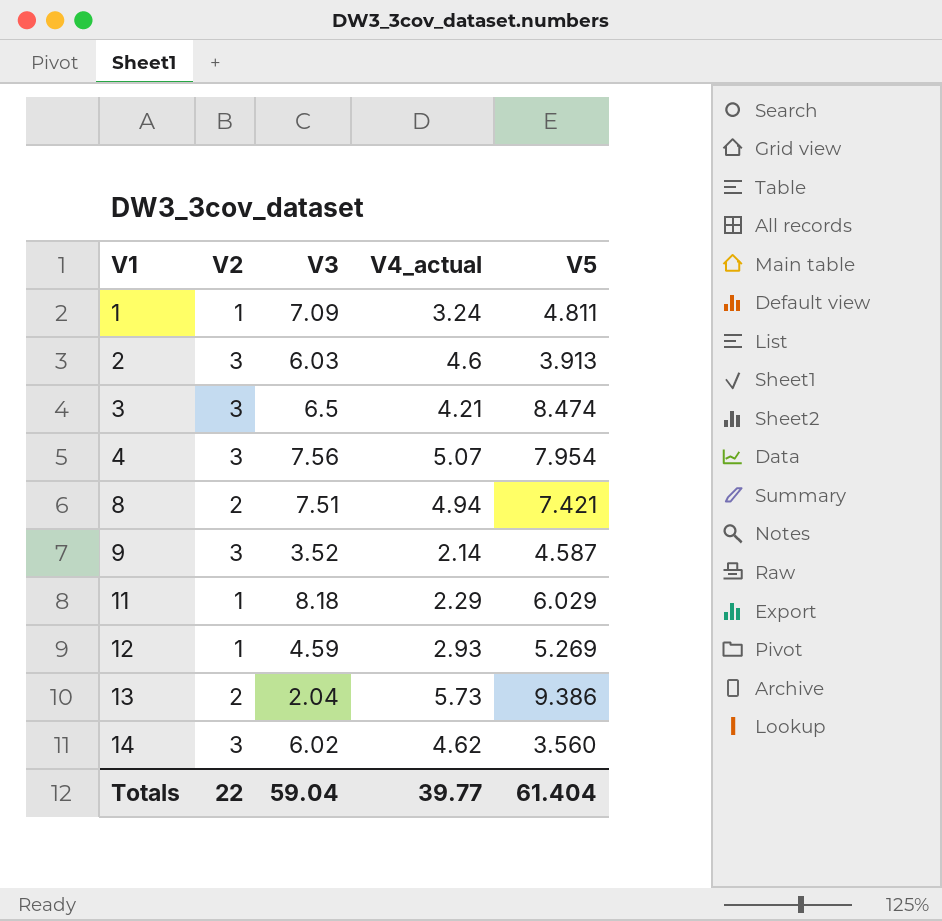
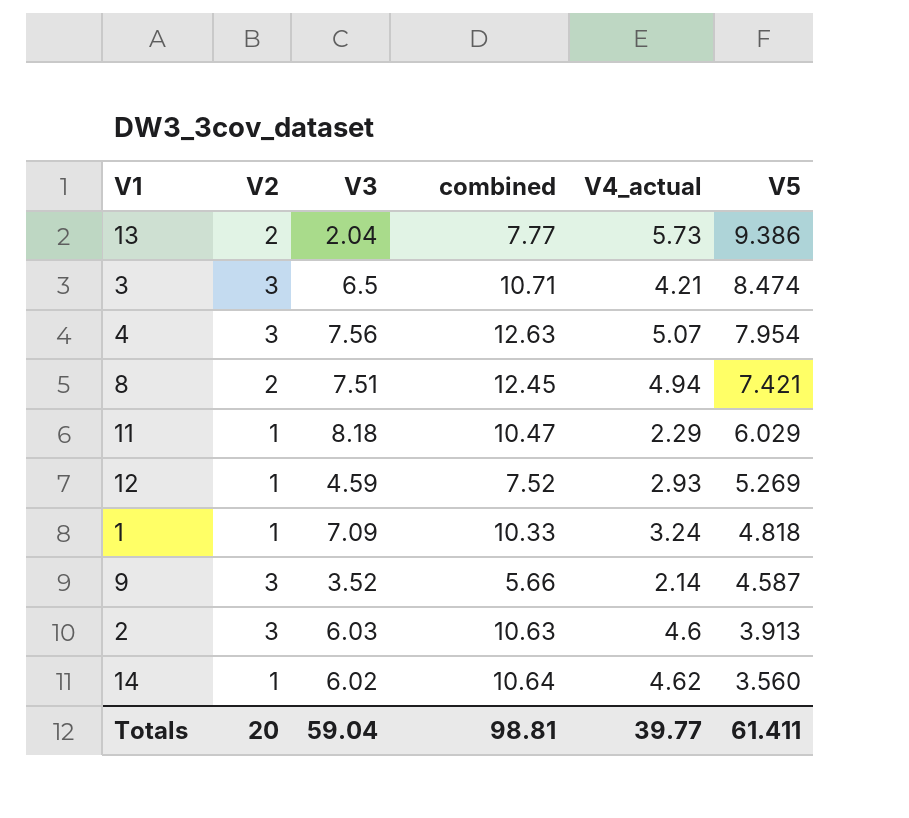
row order: V1 ascending -> V5 descending
column combined | formula: none -> [V3] + [V4_actual]
1 | V5: 4.811 -> 4.818
14 | V2: 3 -> 1
Totals | V2: 22 -> 20
Totals | V5: 61.404 -> 61.411

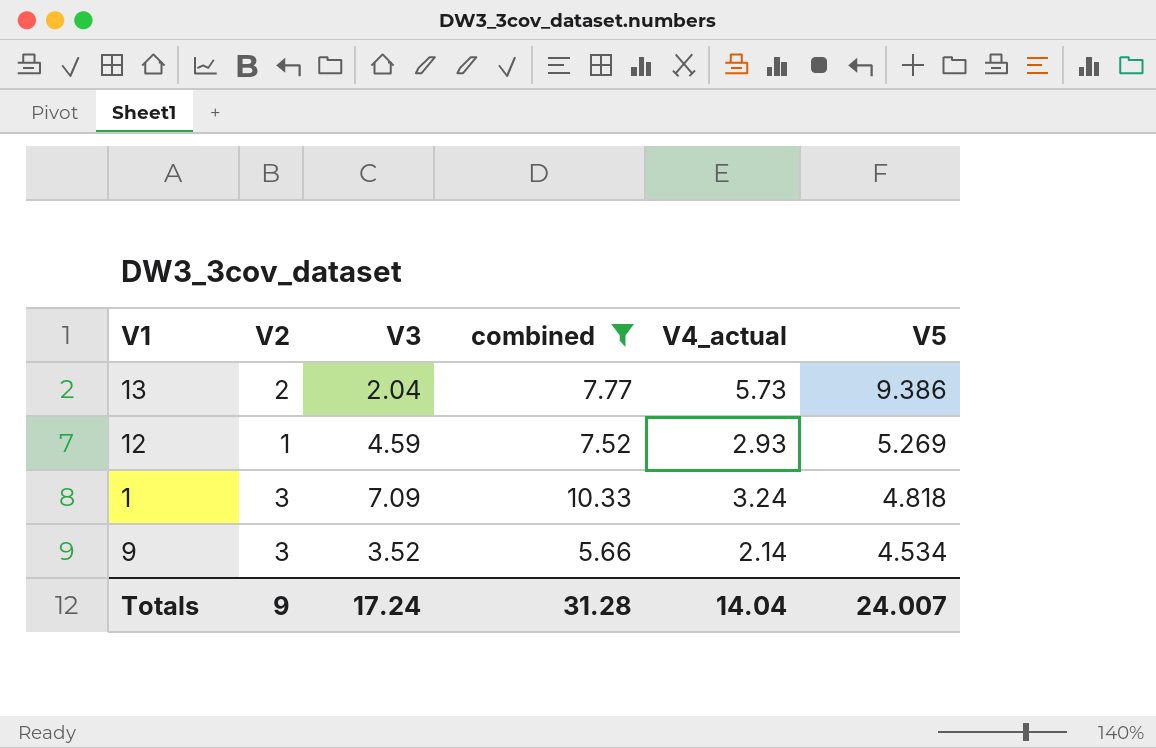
filter: none -> combined <= 10.33
1 | V2: 1 -> 3
9 | V5: 4.587 -> 4.534
Totals | V2: 20 -> 9
Totals | V3: 59.04 -> 17.24
Totals | combined: 98.81 -> 31.28
Totals | V4_actual: 39.77 -> 14.04
Totals | V5: 61.411 -> 24.007

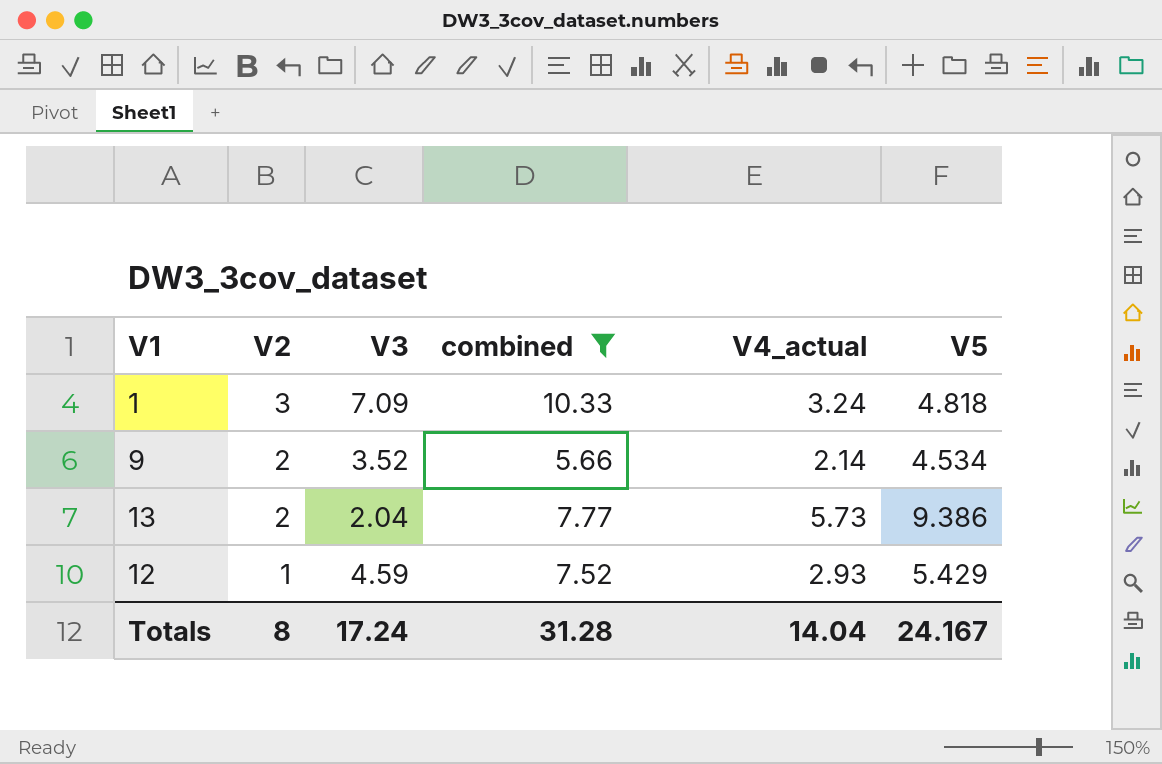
row order: V5 descending -> V2 descending
9 | V2: 3 -> 2
12 | V5: 5.269 -> 5.429
Totals | V2: 9 -> 8
Totals | V5: 24.007 -> 24.167

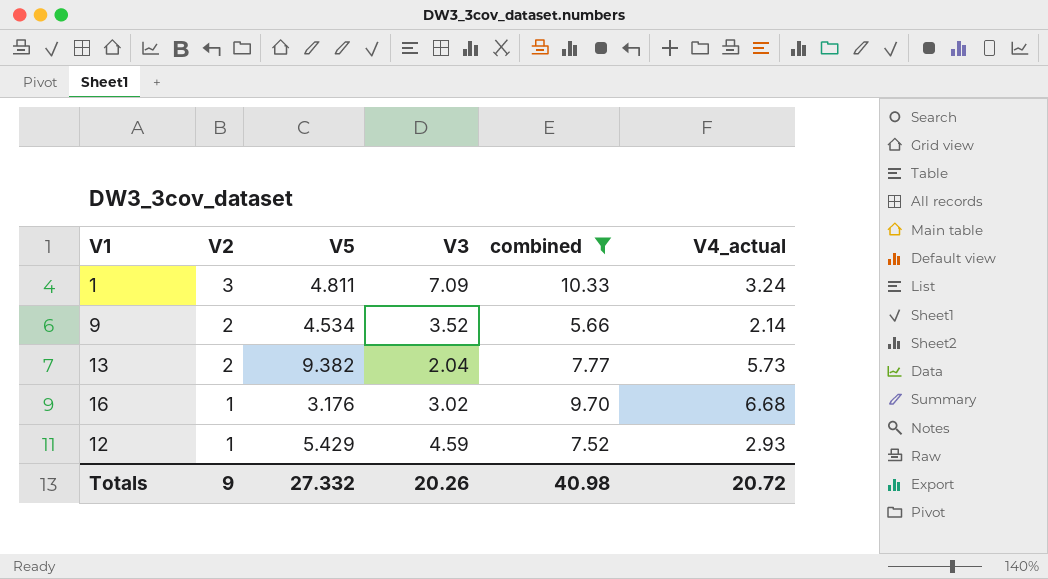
column V5 | position: 6 -> 3
1 | V5: 4.818 -> 4.811
13 | V5: 9.386 -> 9.382
row 16: none -> 1 | 3.176 | 3.02 | 9.70 | 6.68
Totals | V2: 8 -> 9
Totals | V5: 24.167 -> 27.332
Totals | V3: 17.24 -> 20.26
Totals | combined: 31.28 -> 40.98
Totals | V4_actual: 14.04 -> 20.72

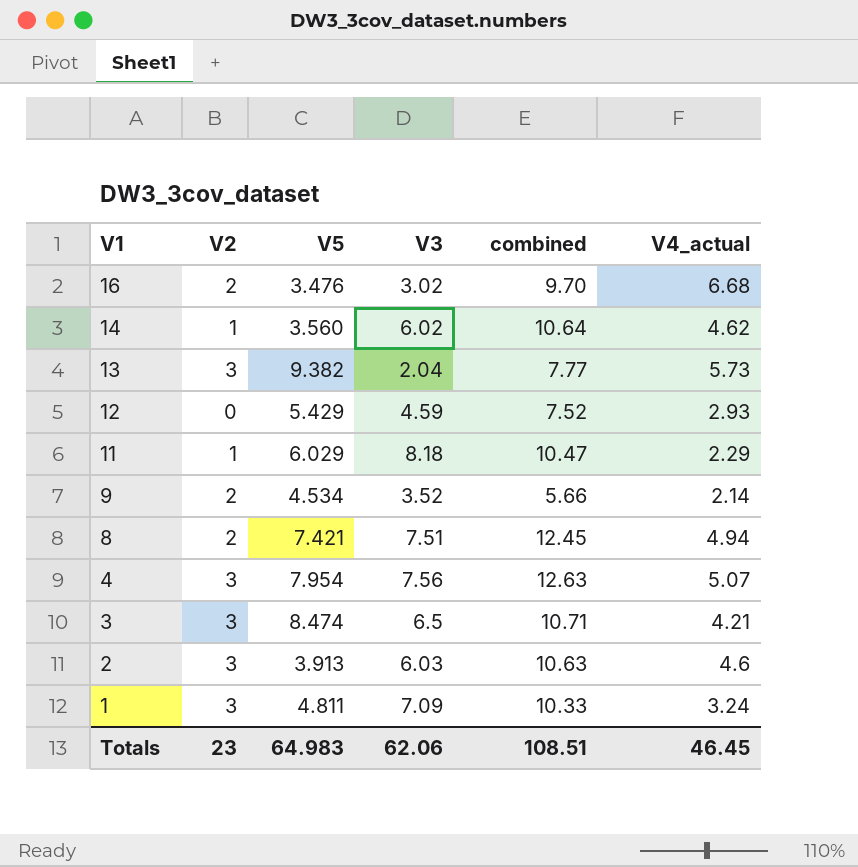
filter: combined <= 10.33 -> none
row order: V2 descending -> V1 descending
16 | V2: 1 -> 2
16 | V5: 3.176 -> 3.476
13 | V2: 2 -> 3
12 | V2: 1 -> 0
Totals | V2: 9 -> 23
Totals | V5: 27.332 -> 64.983
Totals | V3: 20.26 -> 62.06
Totals | combined: 40.98 -> 108.51
Totals | V4_actual: 20.72 -> 46.45

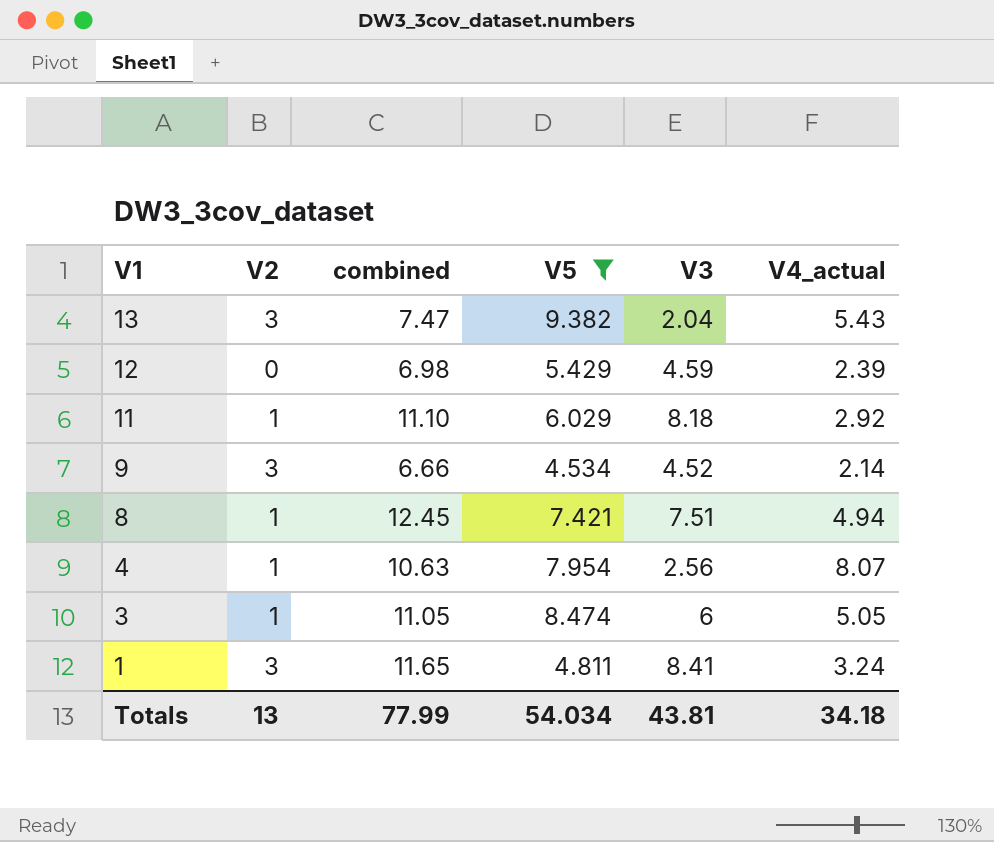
filter: none -> V5 >= 4.534
column combined | position: 5 -> 3
13 | combined: 7.77 -> 7.47
13 | V4_actual: 5.73 -> 5.43
12 | combined: 7.52 -> 6.98
12 | V4_actual: 2.93 -> 2.39
11 | combined: 10.47 -> 11.10
11 | V4_actual: 2.29 -> 2.92
9 | V2: 2 -> 3
9 | combined: 5.66 -> 6.66
9 | V3: 3.52 -> 4.52
8 | V2: 2 -> 1
4 | V2: 3 -> 1
4 | combined: 12.63 -> 10.63
4 | V3: 7.56 -> 2.56
4 | V4_actual: 5.07 -> 8.07
3 | V2: 3 -> 1
3 | combined: 10.71 -> 11.05
3 | V3: 6.5 -> 6
3 | V4_actual: 4.21 -> 5.05
1 | combined: 10.33 -> 11.65
1 | V3: 7.09 -> 8.41
Totals | V2: 23 -> 13
Totals | combined: 108.51 -> 77.99
Totals | V5: 64.983 -> 54.034
Totals | V3: 62.06 -> 43.81
Totals | V4_actual: 46.45 -> 34.18

